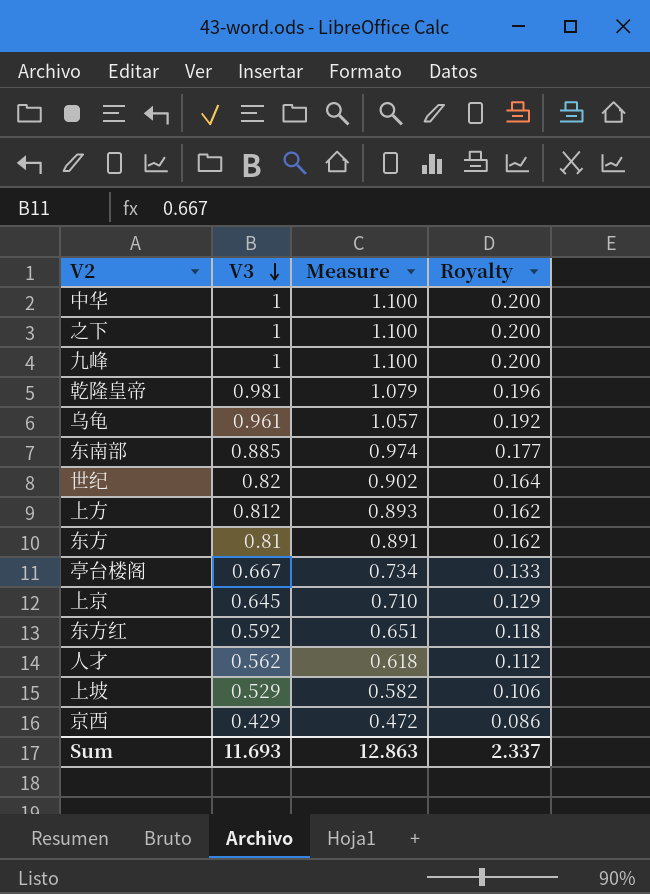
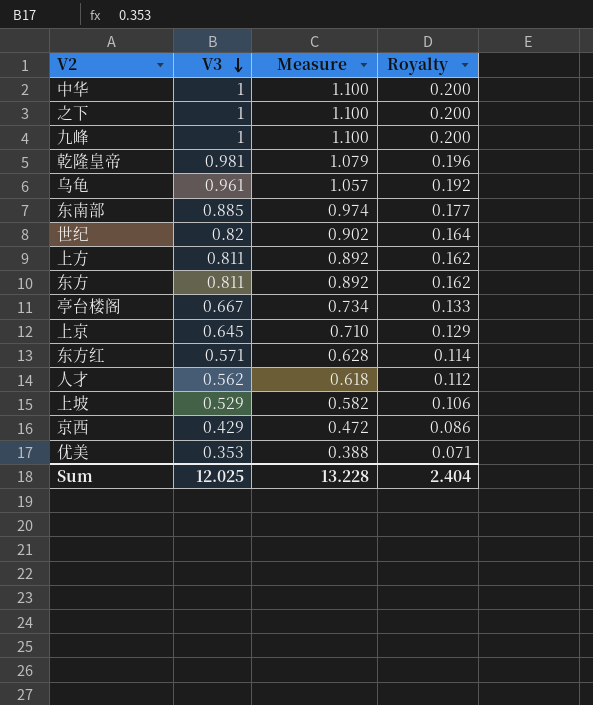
上方 | V3: 0.812 -> 0.811
上方 | Measure: 0.893 -> 0.892
东方 | V3: 0.81 -> 0.811
东方 | Measure: 0.891 -> 0.892
东方红 | V3: 0.592 -> 0.571
东方红 | Measure: 0.651 -> 0.628
东方红 | Royalty: 0.118 -> 0.114
row 优美: none -> 0.353 | 0.388 | 0.071
Sum | V3: 11.693 -> 12.025
Sum | Measure: 12.863 -> 13.228
Sum | Royalty: 2.337 -> 2.404

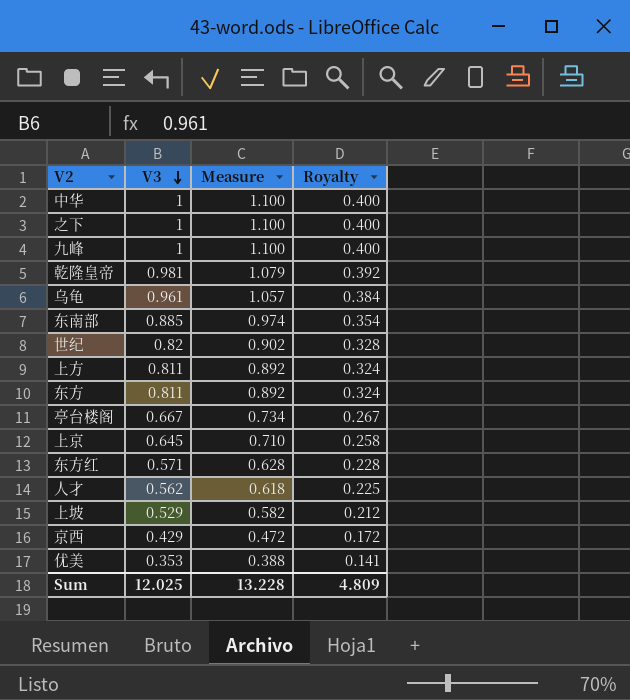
column Royalty | formula: [V3] * 0.2 -> [V3] * 0.4
Sum | Royalty: 2.404 -> 4.809

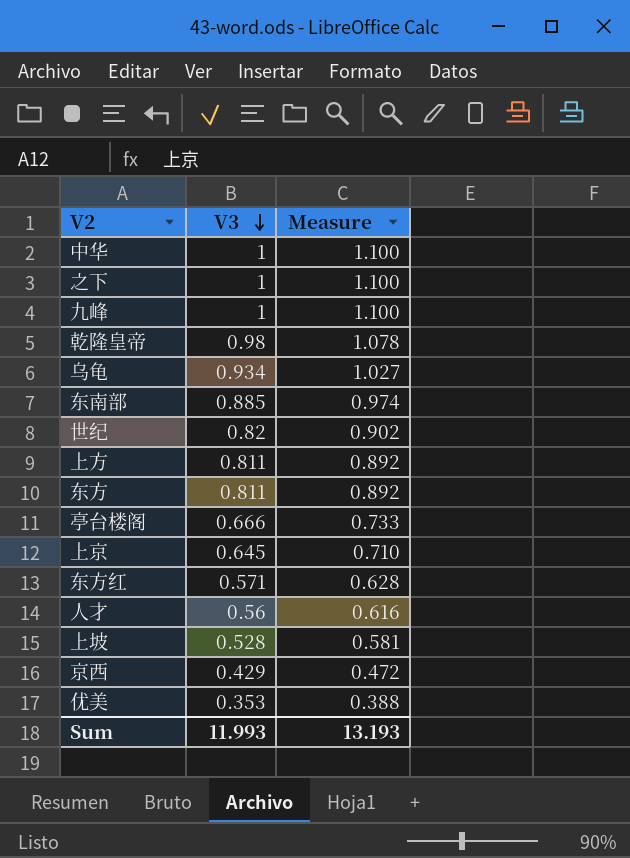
column Royalty | formula: [V3] * 0.4 -> none
乾隆皇帝 | V3: 0.981 -> 0.98
乾隆皇帝 | Measure: 1.079 -> 1.078
乌龟 | V3: 0.961 -> 0.934
乌龟 | Measure: 1.057 -> 1.027
亭台楼阁 | V3: 0.667 -> 0.666
亭台楼阁 | Measure: 0.734 -> 0.733
人才 | V3: 0.562 -> 0.56
人才 | Measure: 0.618 -> 0.616
上坡 | V3: 0.529 -> 0.528
上坡 | Measure: 0.582 -> 0.581
Sum | V3: 12.025 -> 11.993
Sum | Measure: 13.228 -> 13.193

